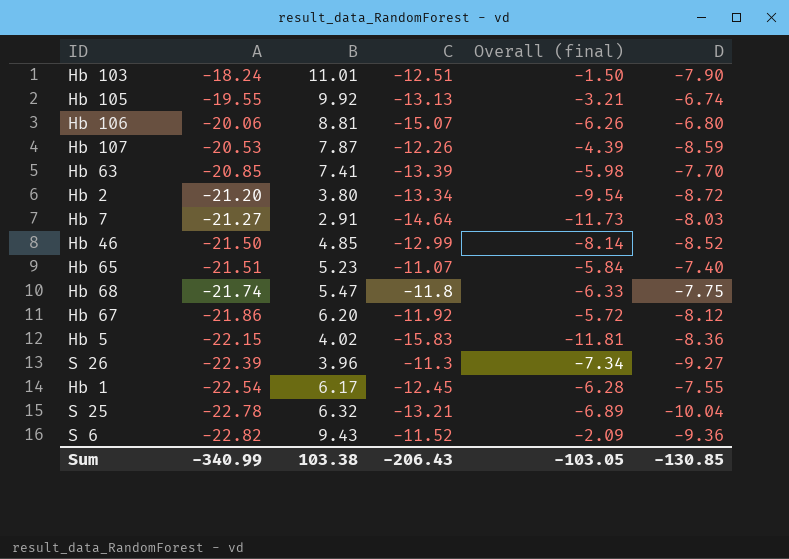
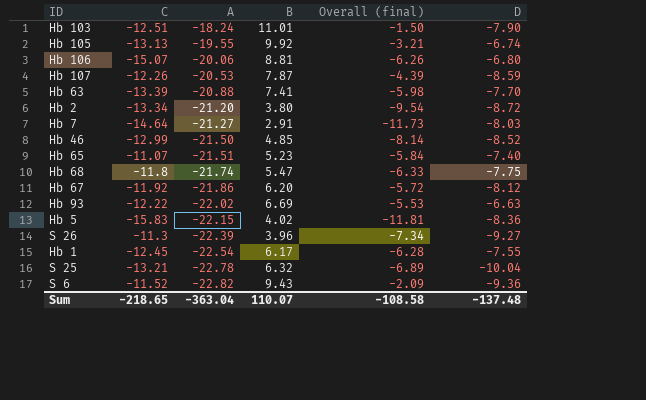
column C | position: 4 -> 2
Hb 63 | A: -20.85 -> -20.88
row Hb 93: none -> -12.22 | -22.02 | 6.69 | -5.53 | -6.63
Sum | C: -206.43 -> -218.65
Sum | A: -340.99 -> -363.04
Sum | B: 103.38 -> 110.07
Sum | Overall (final): -103.05 -> -108.58
Sum | D: -130.85 -> -137.48

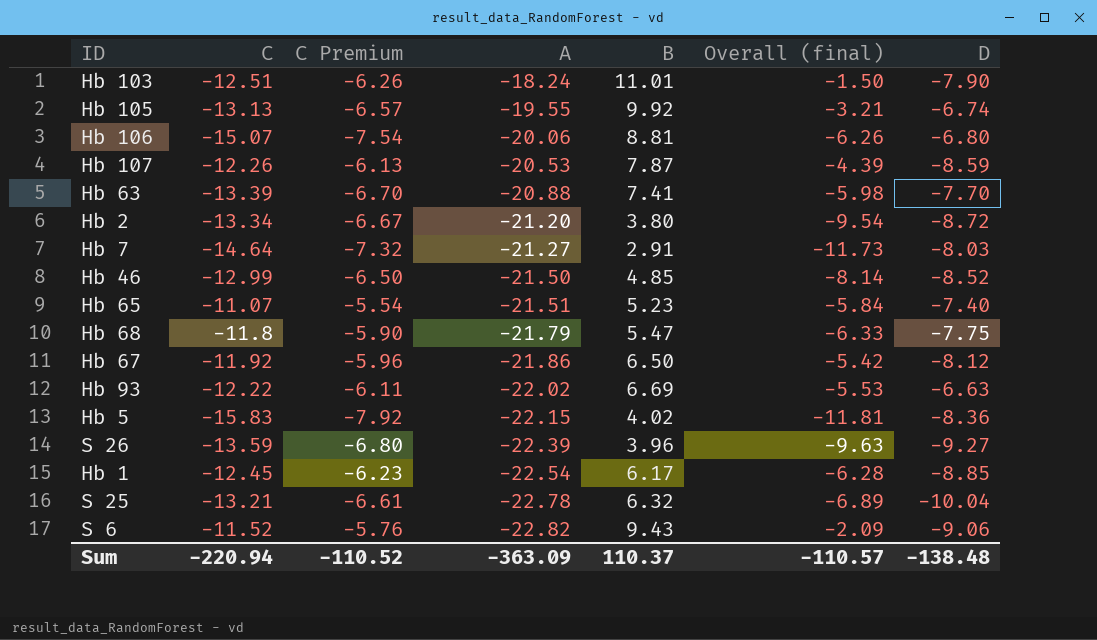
column C Premium | formula: none -> [C] * 0.5
Hb 68 | A: -21.74 -> -21.79
Hb 67 | B: 6.20 -> 6.50
Hb 67 | Overall (final): -5.72 -> -5.42
S 26 | C: -11.3 -> -13.59
S 26 | Overall (final): -7.34 -> -9.63
Hb 1 | D: -7.55 -> -8.85
S 6 | D: -9.36 -> -9.06
Sum | C: -218.65 -> -220.94
Sum | A: -363.04 -> -363.09
Sum | B: 110.07 -> 110.37
Sum | Overall (final): -108.58 -> -110.57
Sum | D: -137.48 -> -138.48

